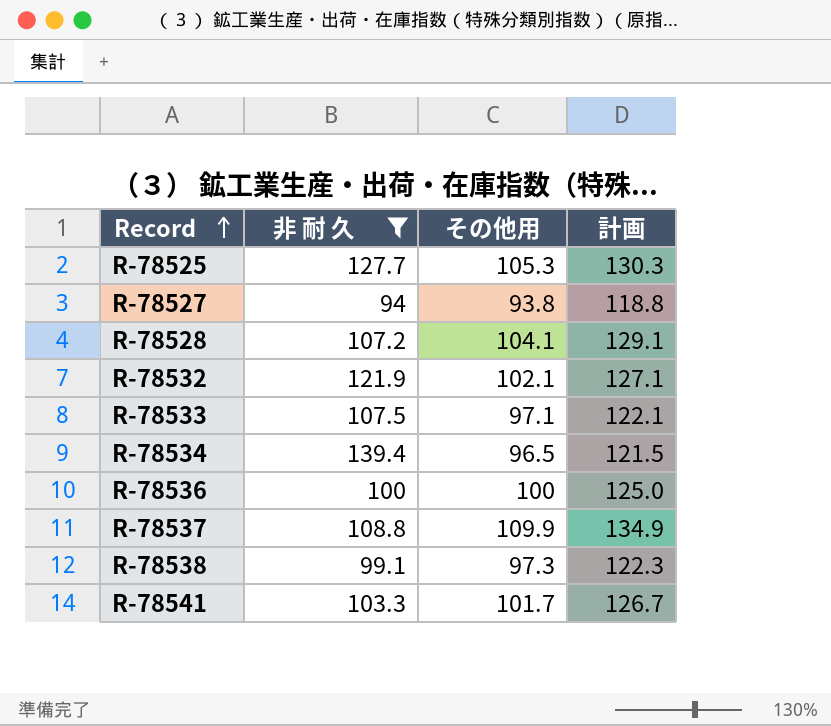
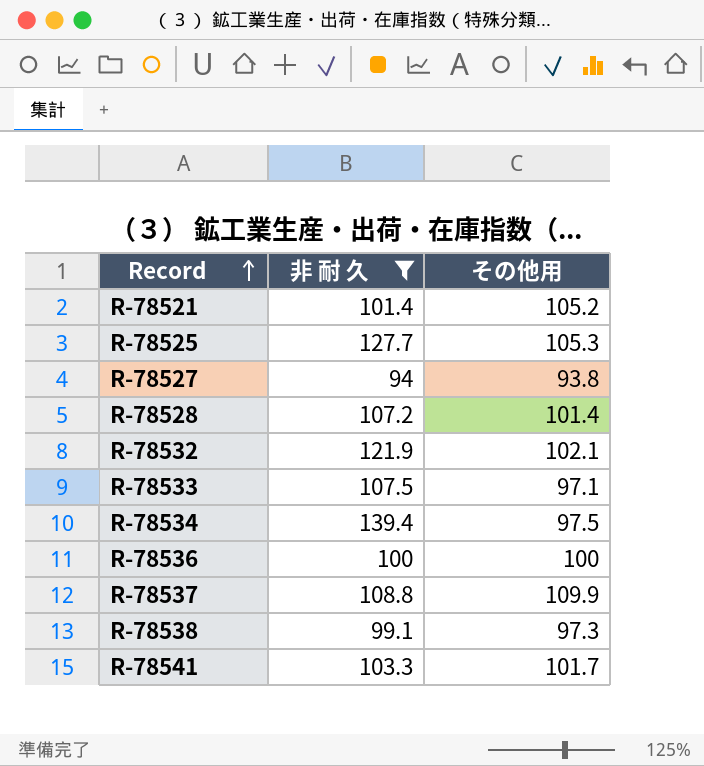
column 計画 | formula: [その他用] + 25 -> none
row R-78521: none -> 101.4 | 105.2
R-78528 | その他用: 104.1 -> 101.4
R-78534 | その他用: 96.5 -> 97.5

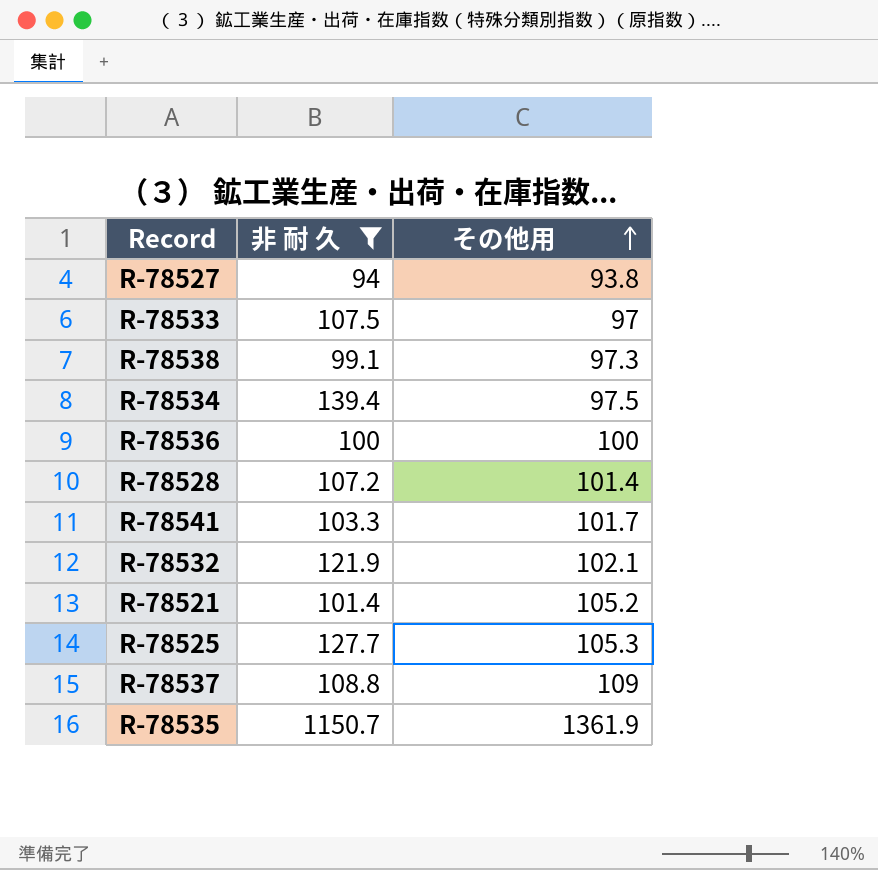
row order: Record ascending -> その他用 ascending
R-78533 | その他用: 97.1 -> 97
R-78537 | その他用: 109.9 -> 109
row R-78535: none -> 1150.7 | 1361.9

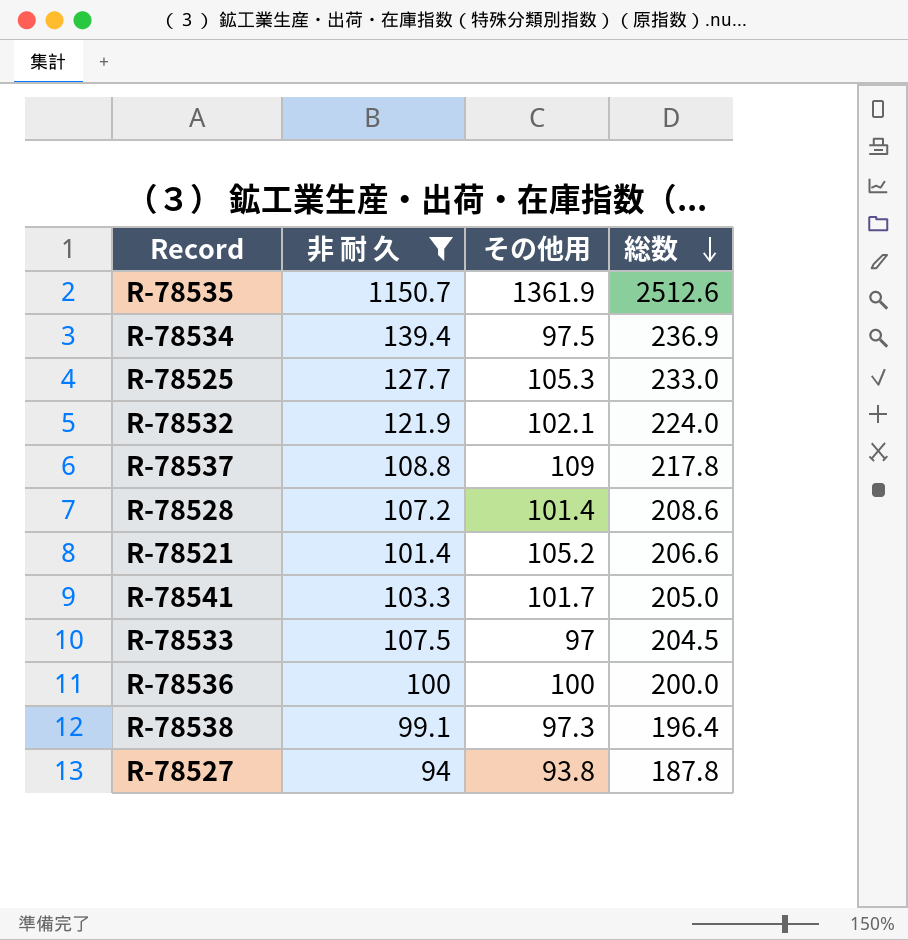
row order: その他用 ascending -> 総数 descending
column 総数 | formula: none -> [非 耐 久] + [その他用]

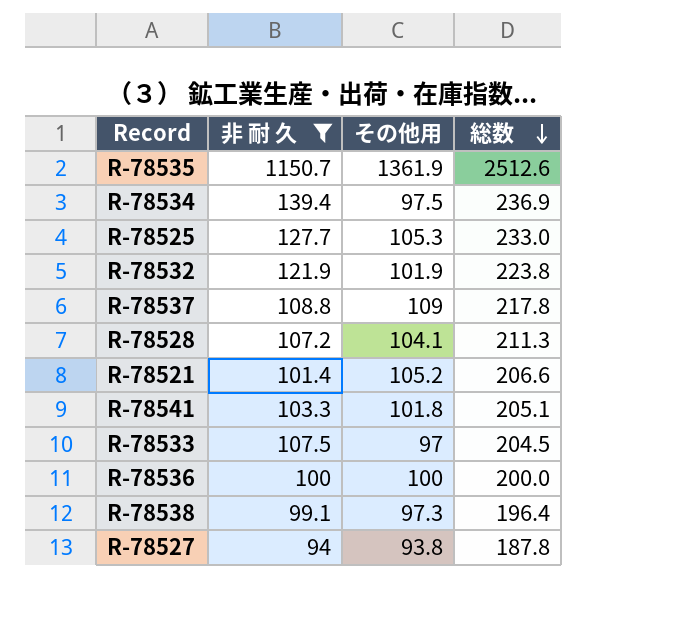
R-78532 | その他用: 102.1 -> 101.9
R-78532 | 総数: 224.0 -> 223.8
R-78528 | その他用: 101.4 -> 104.1
R-78528 | 総数: 208.6 -> 211.3
R-78541 | その他用: 101.7 -> 101.8
R-78541 | 総数: 205.0 -> 205.1

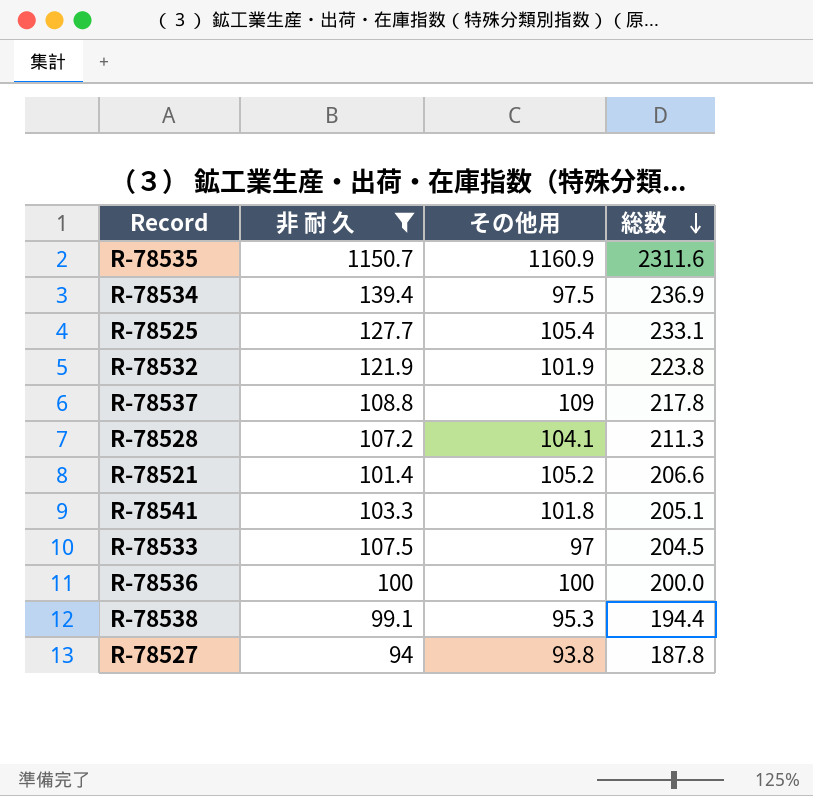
R-78535 | その他用: 1361.9 -> 1160.9
R-78535 | 総数: 2512.6 -> 2311.6
R-78525 | その他用: 105.3 -> 105.4
R-78525 | 総数: 233.0 -> 233.1
R-78538 | その他用: 97.3 -> 95.3
R-78538 | 総数: 196.4 -> 194.4

